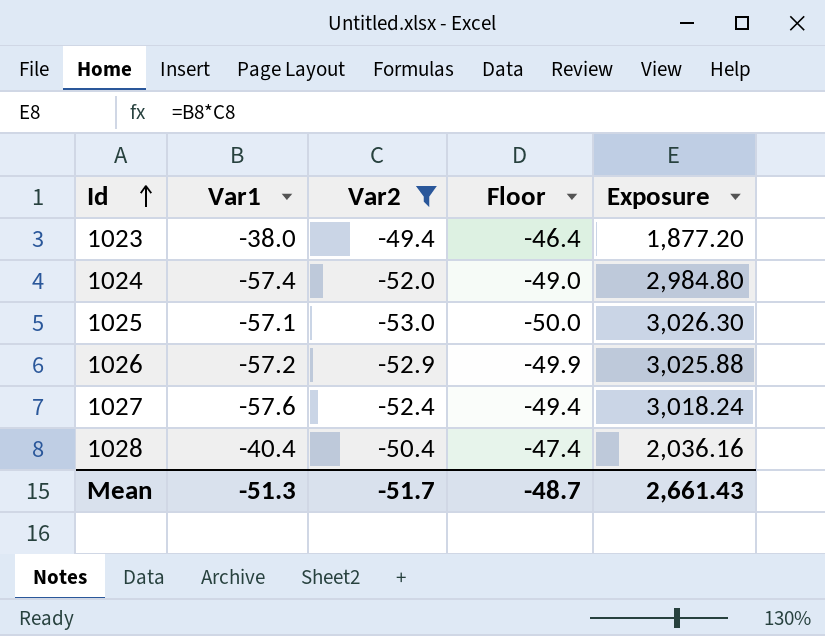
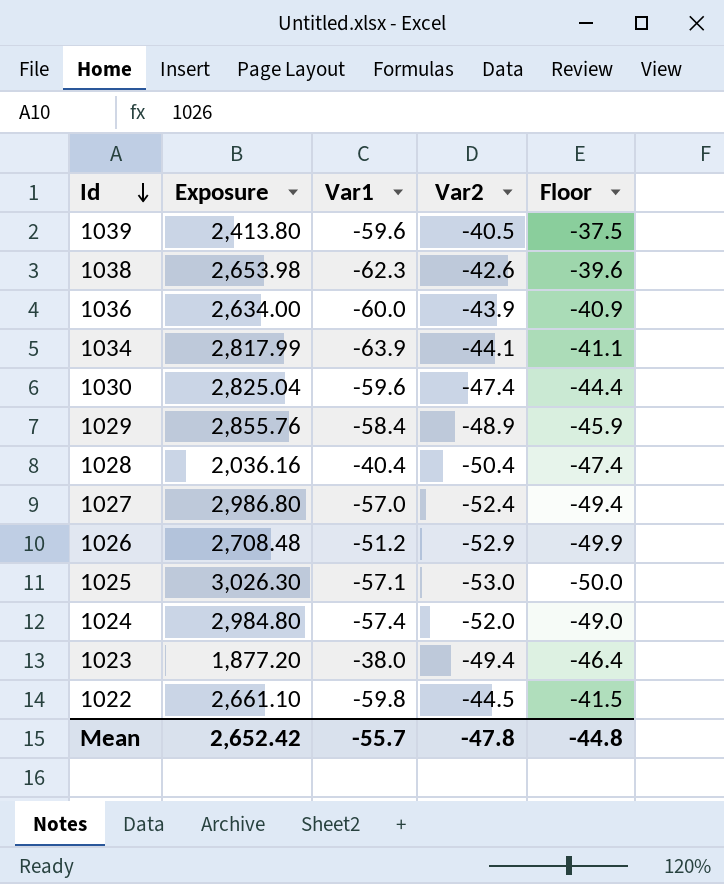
filter: Var2 <= -49.4 -> none
row order: Id ascending -> Id descending
column Exposure | position: 5 -> 2
1027 | Exposure: 3,018.24 -> 2,986.80
1027 | Var1: -57.6 -> -57.0
1026 | Exposure: 3,025.88 -> 2,708.48
1026 | Var1: -57.2 -> -51.2
Mean | Exposure: 2,661.43 -> 2,652.42
Mean | Var1: -51.3 -> -55.7
Mean | Var2: -51.7 -> -47.8
Mean | Floor: -48.7 -> -44.8

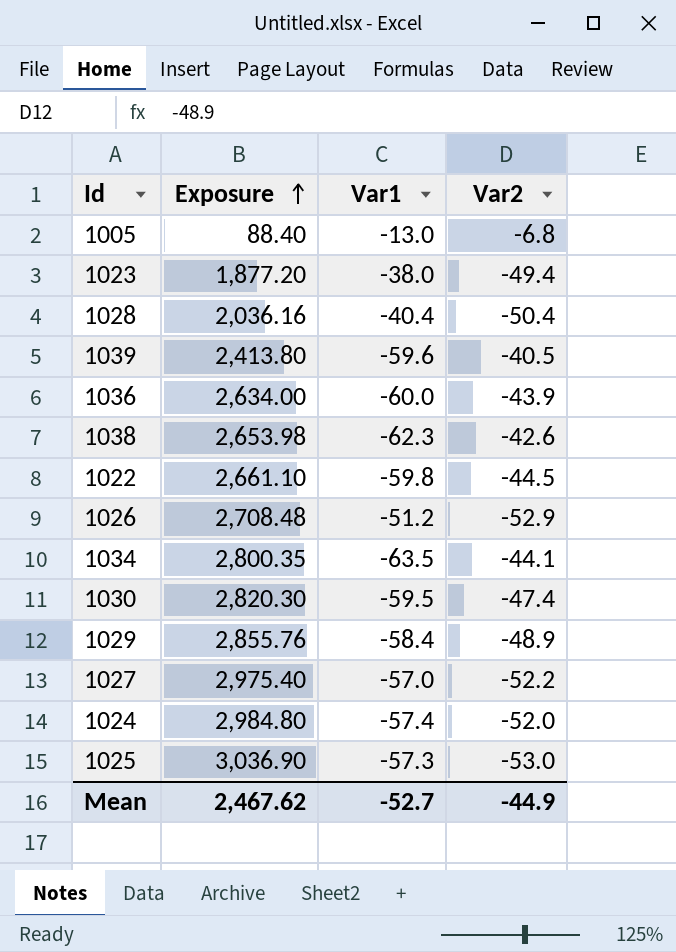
row order: Id descending -> Exposure ascending
column Floor | formula: [Var2] + 3 -> none
row 1005: none -> 88.40 | -13.0 | -6.8
1034 | Exposure: 2,817.99 -> 2,800.35
1034 | Var1: -63.9 -> -63.5
1030 | Exposure: 2,825.04 -> 2,820.30
1030 | Var1: -59.6 -> -59.5
1027 | Exposure: 2,986.80 -> 2,975.40
1027 | Var2: -52.4 -> -52.2
1025 | Exposure: 3,026.30 -> 3,036.90
1025 | Var1: -57.1 -> -57.3
Mean | Exposure: 2,652.42 -> 2,467.62
Mean | Var1: -55.7 -> -52.7
Mean | Var2: -47.8 -> -44.9

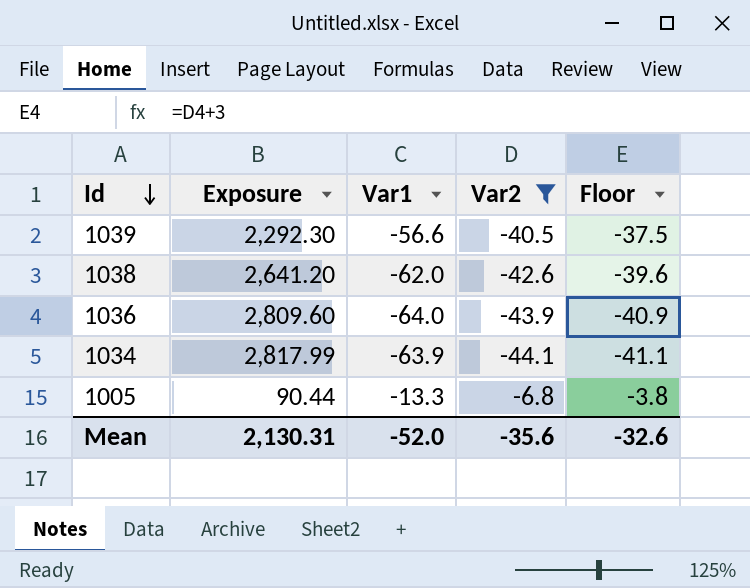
filter: none -> Var2 >= -44.1
row order: Exposure ascending -> Id descending
column Floor | formula: none -> [Var2] + 3
1039 | Exposure: 2,413.80 -> 2,292.30
1039 | Var1: -59.6 -> -56.6
1038 | Exposure: 2,653.98 -> 2,641.20
1038 | Var1: -62.3 -> -62.0
1036 | Exposure: 2,634.00 -> 2,809.60
1036 | Var1: -60.0 -> -64.0
1034 | Exposure: 2,800.35 -> 2,817.99
1034 | Var1: -63.5 -> -63.9
1005 | Exposure: 88.40 -> 90.44
1005 | Var1: -13.0 -> -13.3
Mean | Exposure: 2,467.62 -> 2,130.31
Mean | Var1: -52.7 -> -52.0
Mean | Var2: -44.9 -> -35.6

